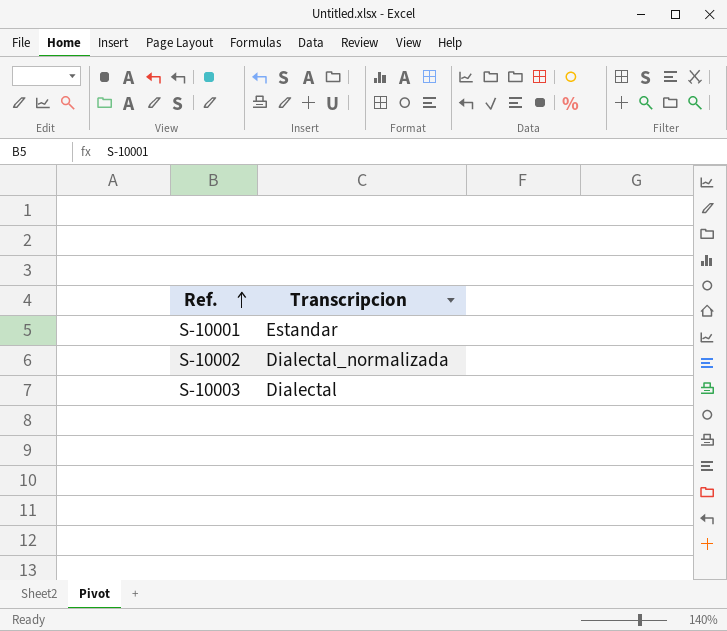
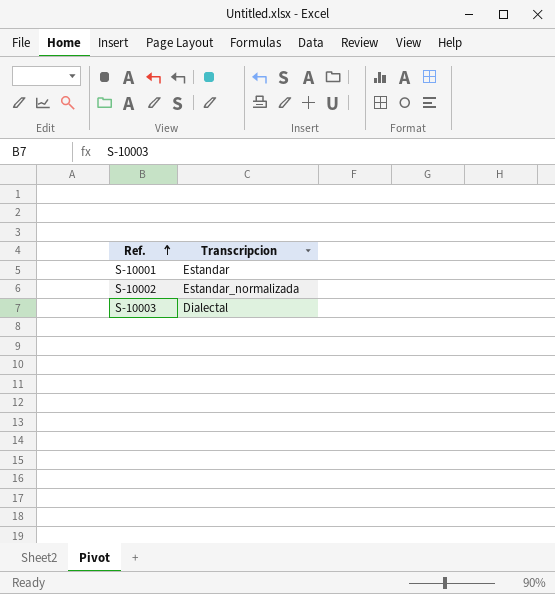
S-10002 | Transcripcion: Dialectal_normalizada -> Estandar_normalizada

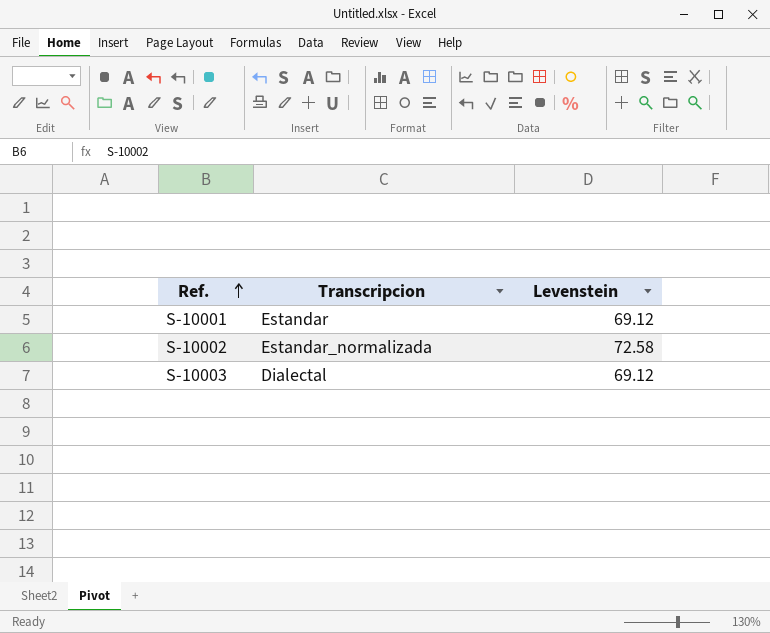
column Levenstein | position: none -> 3

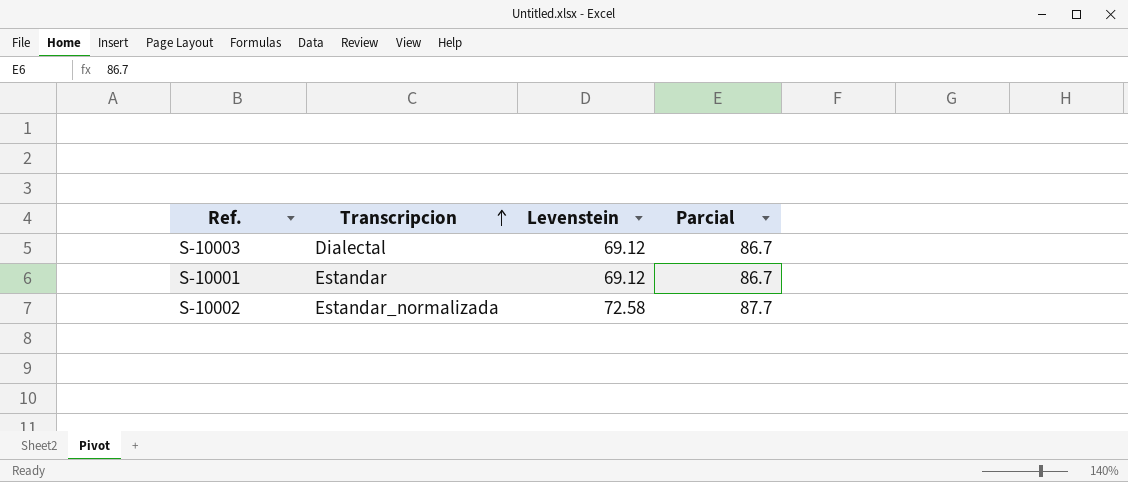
row order: Ref. ascending -> Transcripcion ascending
column Parcial | position: none -> 4

